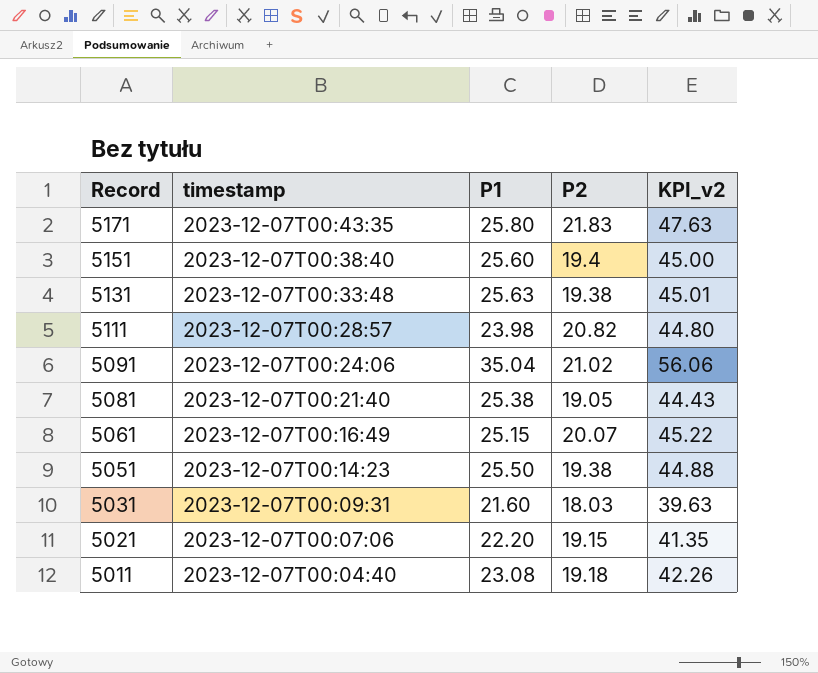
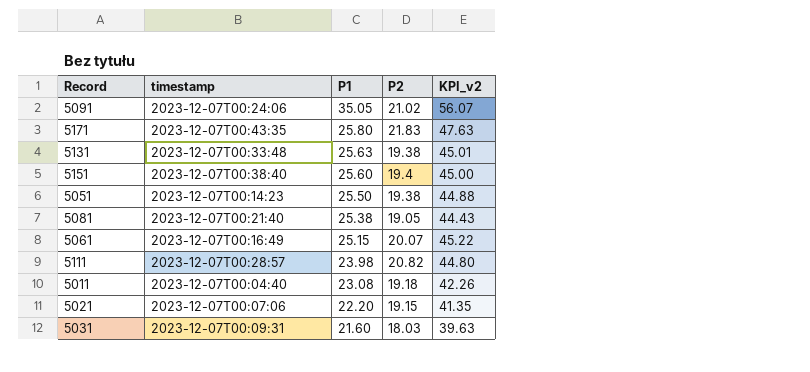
row order: Record descending -> P1 descending
5091 | P1: 35.04 -> 35.05
5091 | KPI_v2: 56.06 -> 56.07

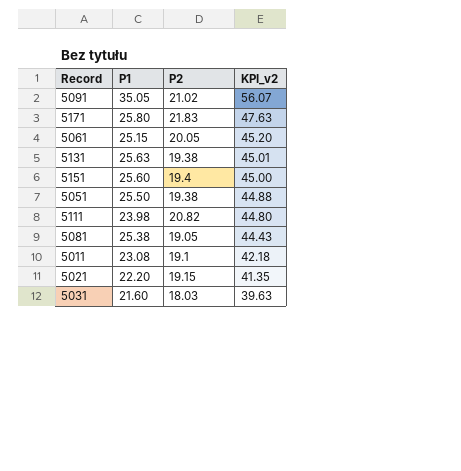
row order: P1 descending -> KPI_v2 descending
column timestamp | position: 2 -> none
5061 | P2: 20.07 -> 20.05
5061 | KPI_v2: 45.22 -> 45.20
5011 | P2: 19.18 -> 19.1
5011 | KPI_v2: 42.26 -> 42.18

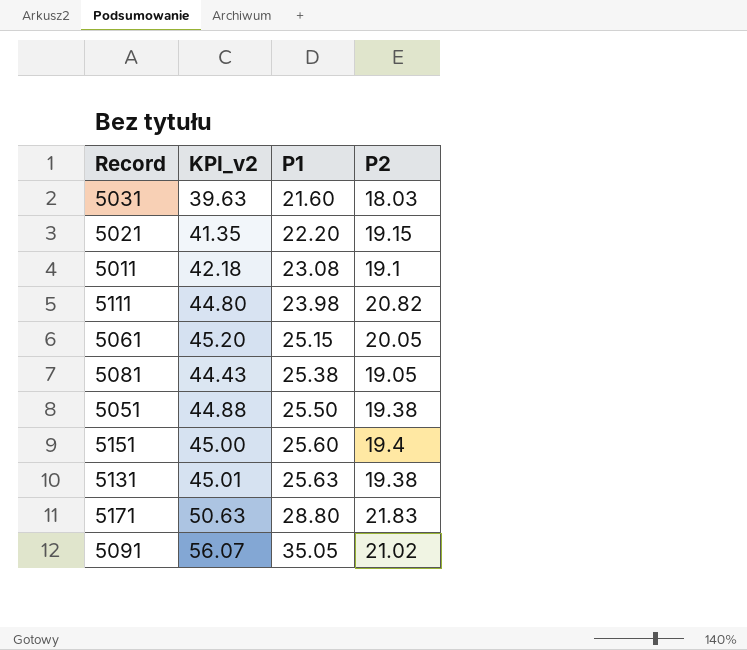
row order: KPI_v2 descending -> P1 ascending
column KPI_v2 | position: 4 -> 2
5171 | KPI_v2: 47.63 -> 50.63
5171 | P1: 25.80 -> 28.80

